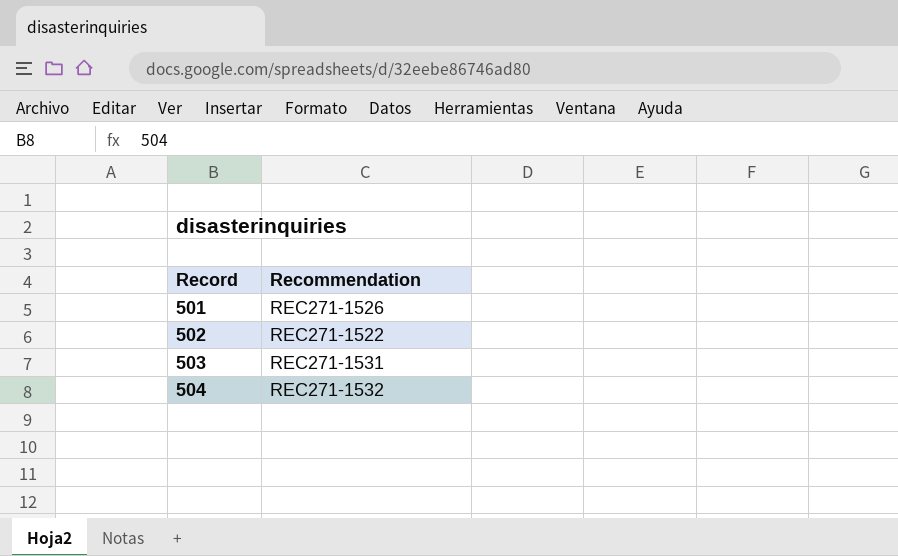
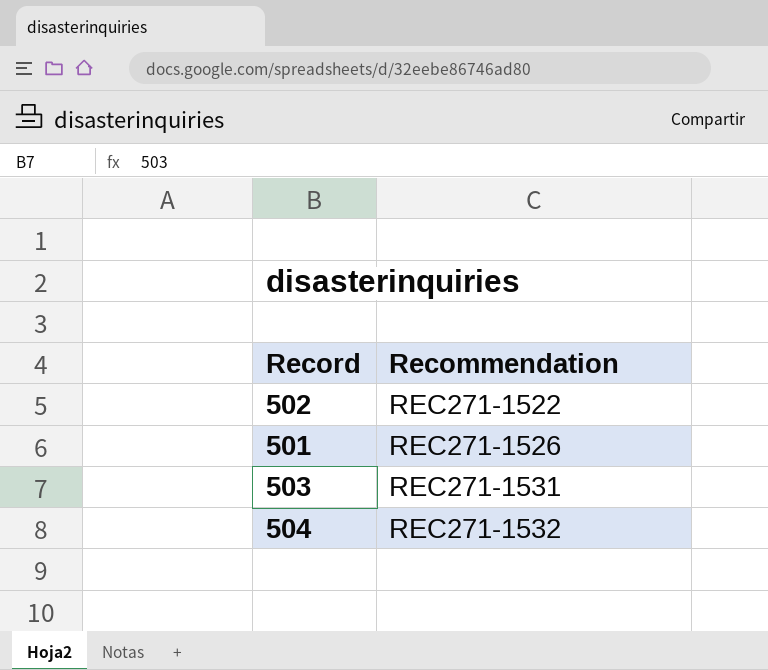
row order: Record ascending -> Recommendation ascending

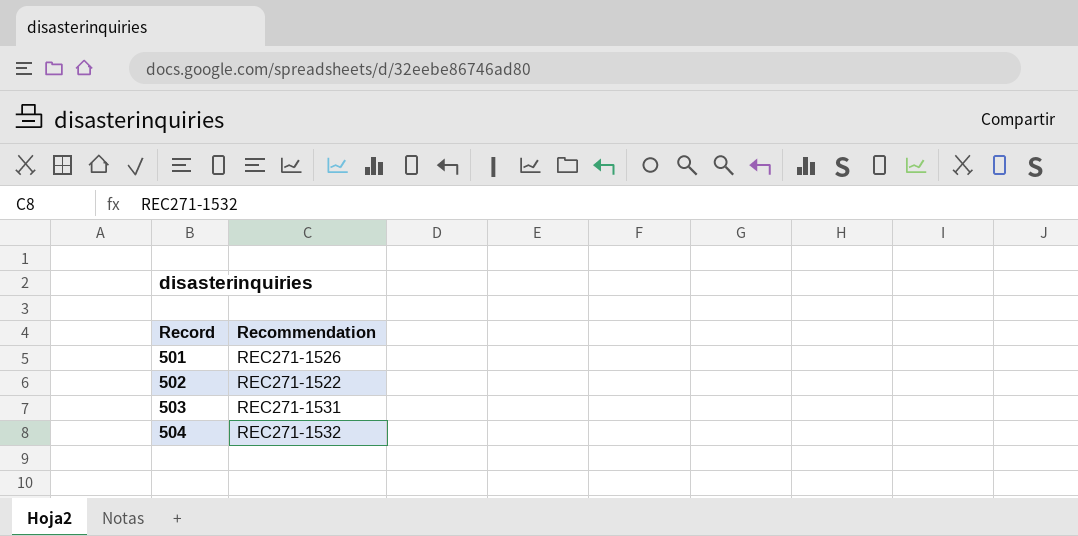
row order: Recommendation ascending -> Record ascending

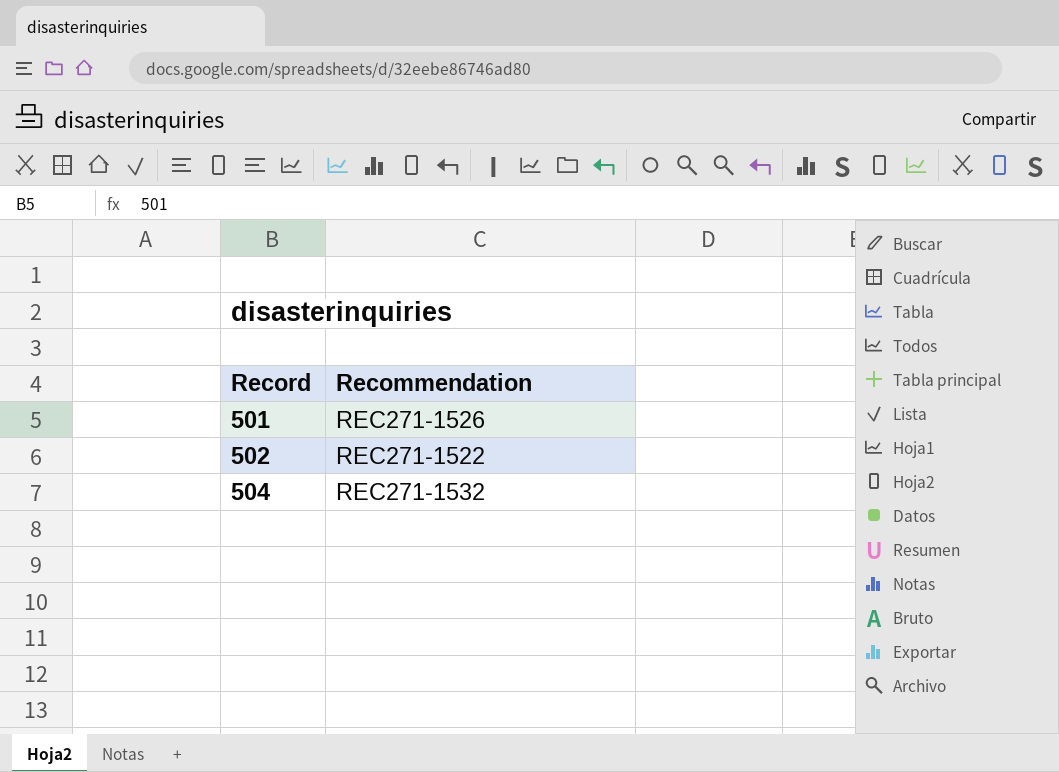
row 503: REC271-1531 -> none

